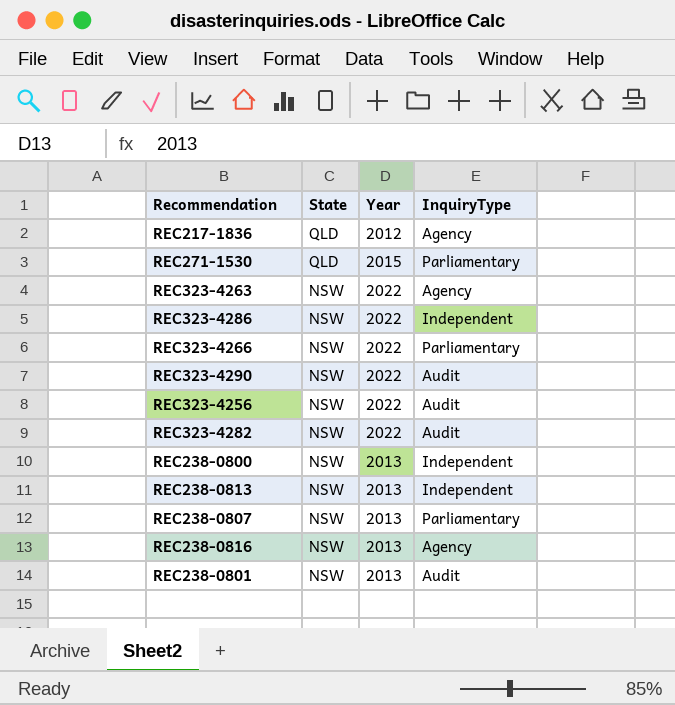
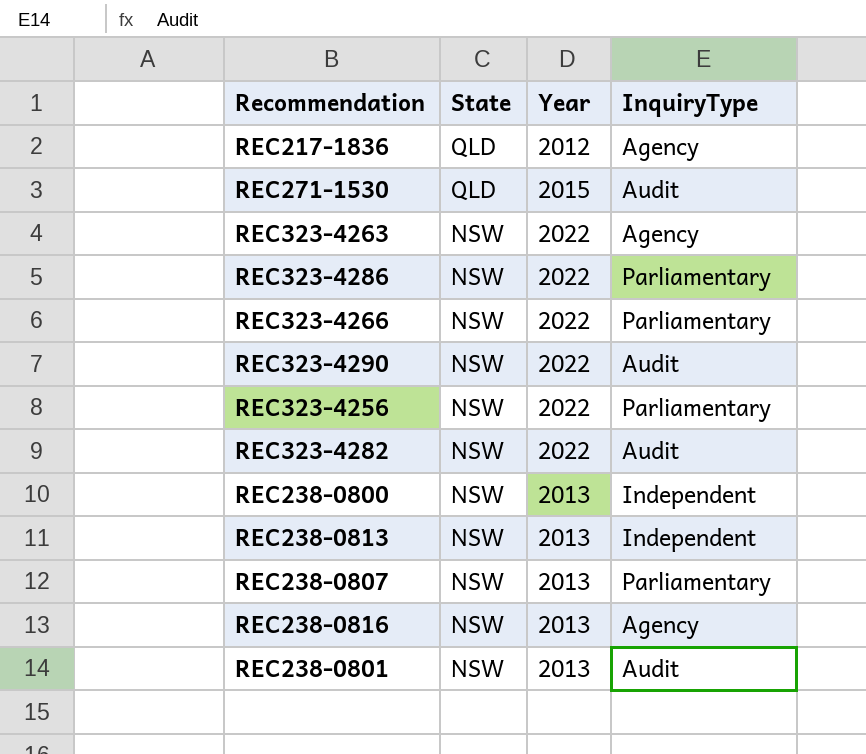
REC271-1530 | InquiryType: Parliamentary -> Audit
REC323-4286 | InquiryType: Independent -> Parliamentary
REC323-4256 | InquiryType: Audit -> Parliamentary

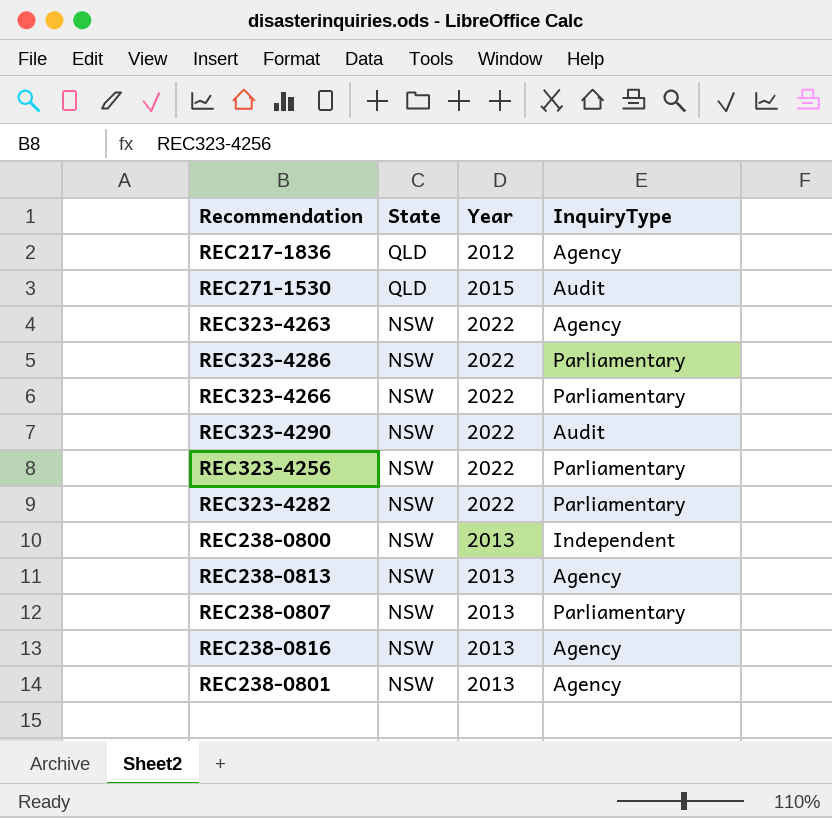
REC323-4282 | InquiryType: Audit -> Parliamentary
REC238-0813 | InquiryType: Independent -> Agency
REC238-0801 | InquiryType: Audit -> Agency

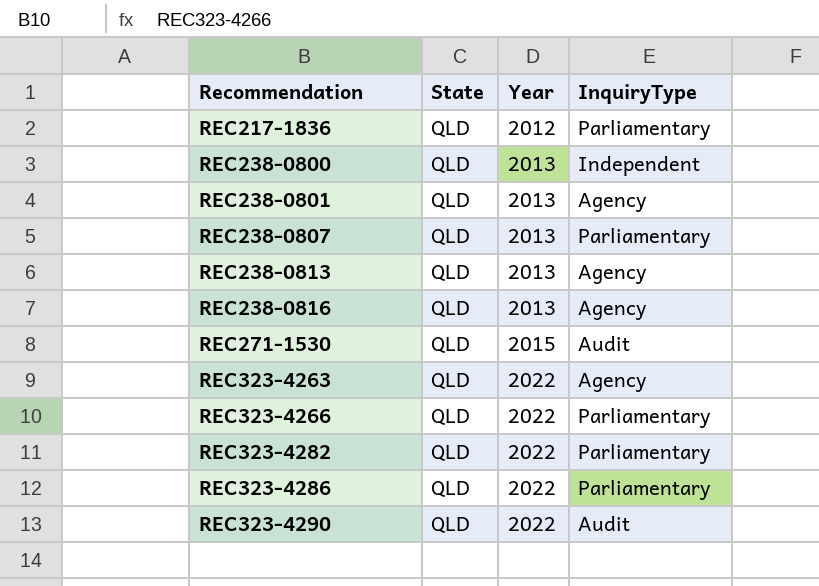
row order: State descending -> Recommendation ascending
row REC323-4256: NSW | 2022 | Parliamentary -> none
REC217-1836 | InquiryType: Agency -> Parliamentary
REC238-0800 | State: NSW -> QLD
REC238-0801 | State: NSW -> QLD
REC238-0807 | State: NSW -> QLD
REC238-0813 | State: NSW -> QLD
REC238-0816 | State: NSW -> QLD
REC323-4263 | State: NSW -> QLD
REC323-4266 | State: NSW -> QLD
REC323-4282 | State: NSW -> QLD
REC323-4286 | State: NSW -> QLD
REC323-4290 | State: NSW -> QLD

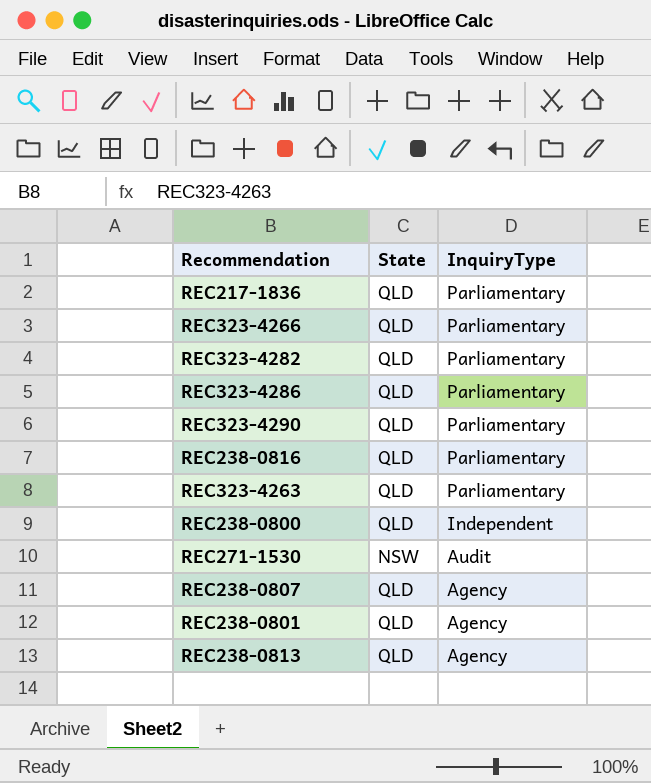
row order: Recommendation ascending -> InquiryType descending
column Year | position: 3 -> none
REC323-4290 | InquiryType: Audit -> Parliamentary
REC238-0816 | InquiryType: Agency -> Parliamentary
REC323-4263 | InquiryType: Agency -> Parliamentary
REC271-1530 | State: QLD -> NSW
REC238-0807 | InquiryType: Parliamentary -> Agency

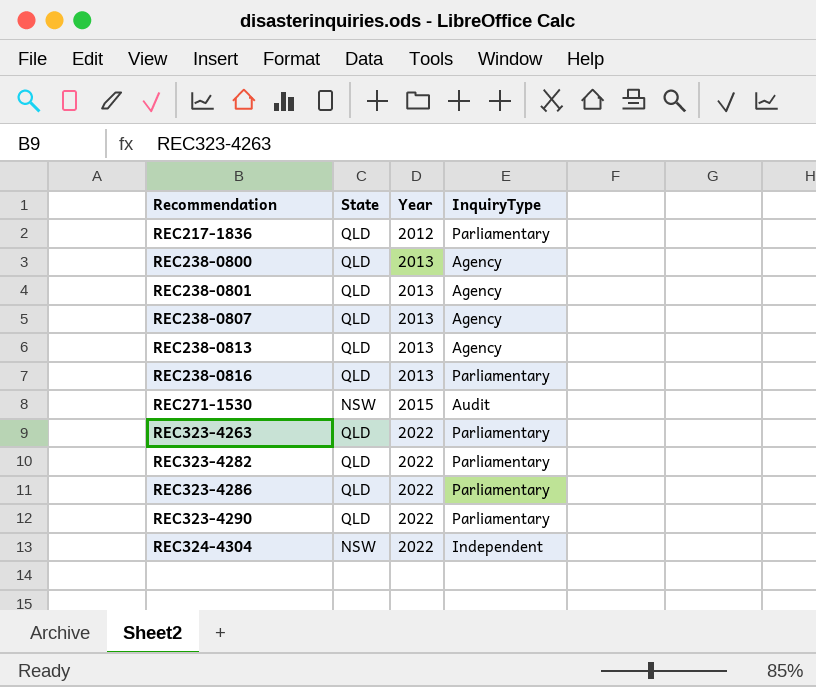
row order: InquiryType descending -> Recommendation ascending
column Year | position: none -> 3
row REC323-4266: QLD | Parliamentary -> none
REC238-0800 | InquiryType: Independent -> Agency
row REC324-4304: none -> NSW | 2022 | Independent

